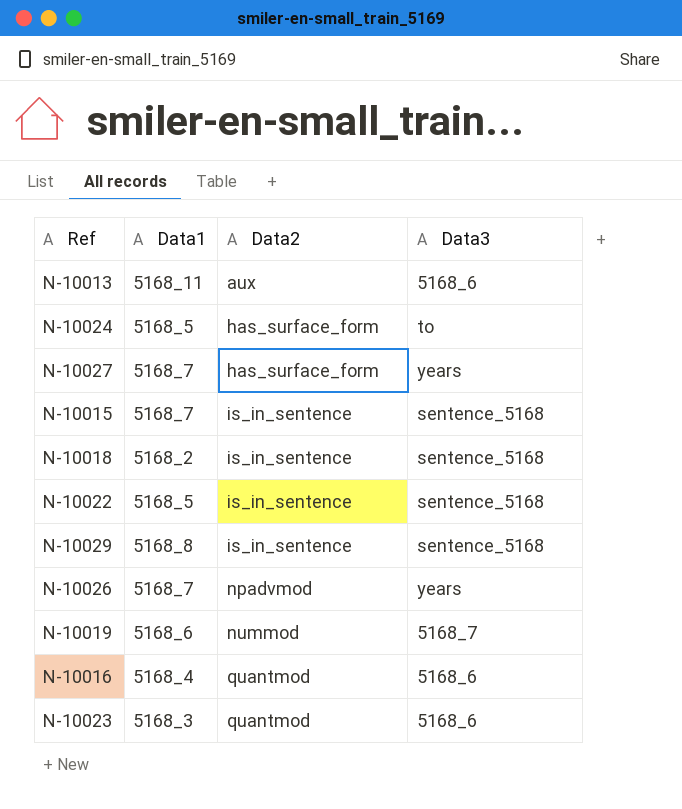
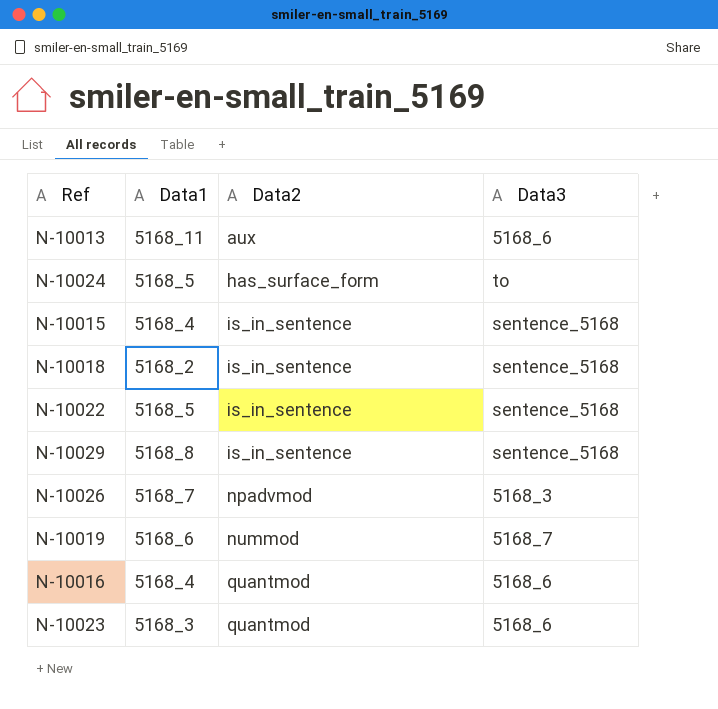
row N-10027: 5168_7 | has_surface_form | years -> none
N-10015 | Data1: 5168_7 -> 5168_4
N-10026 | Data3: years -> 5168_3

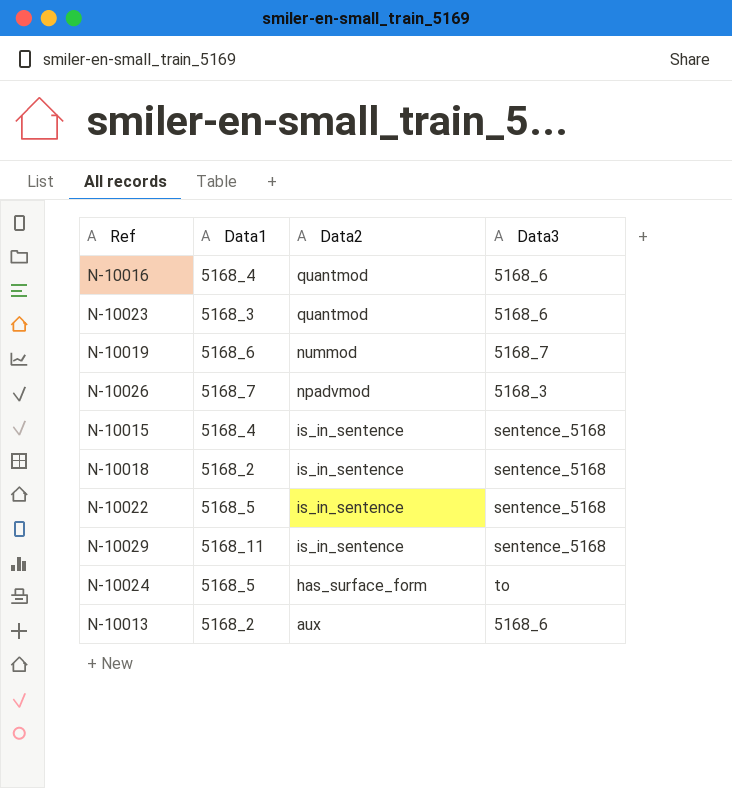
row order: Data2 ascending -> Data2 descending
N-10029 | Data1: 5168_8 -> 5168_11
N-10013 | Data1: 5168_11 -> 5168_2

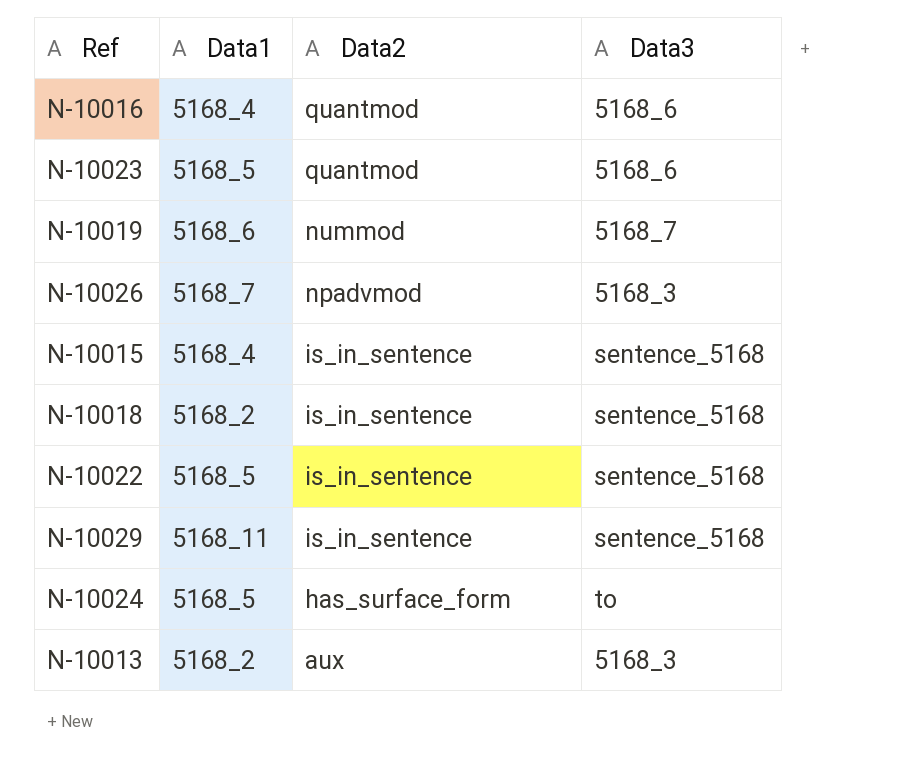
N-10023 | Data1: 5168_3 -> 5168_5
N-10013 | Data3: 5168_6 -> 5168_3

